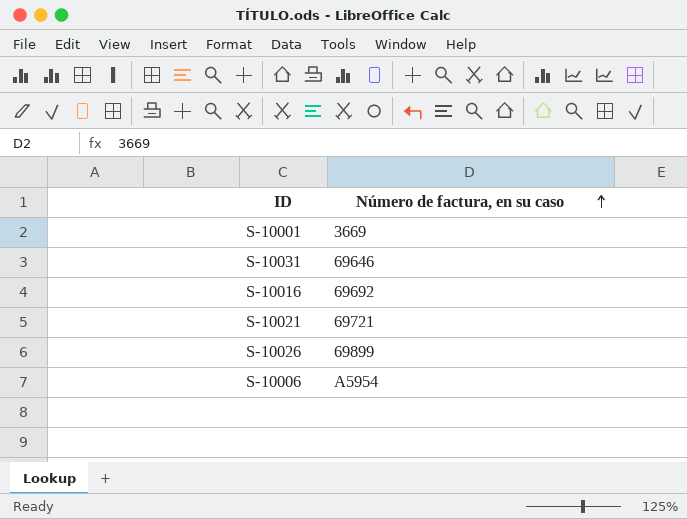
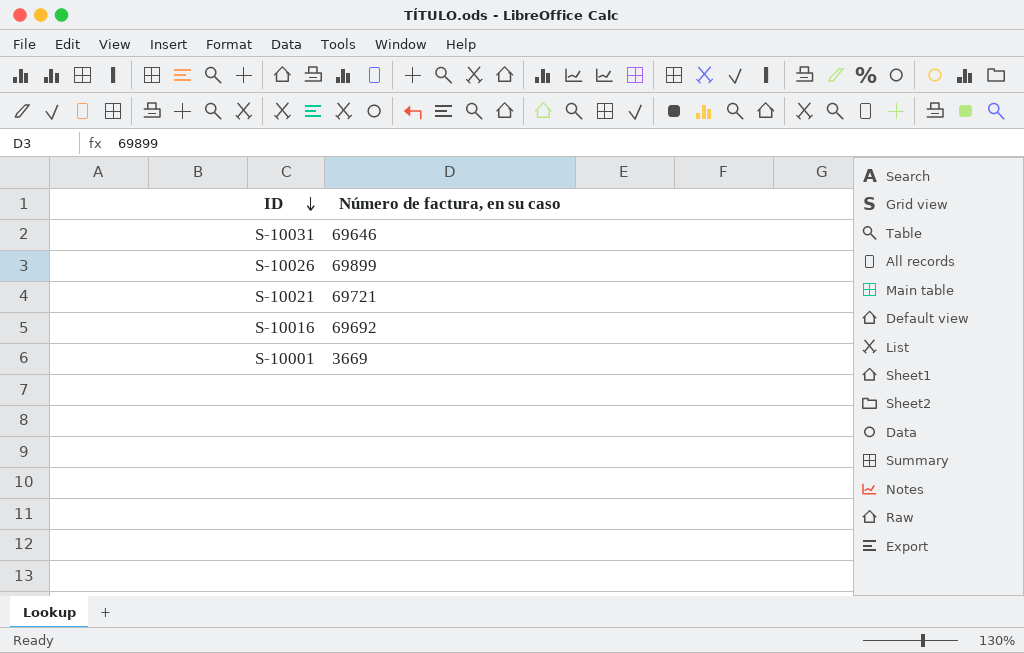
row order: Número de factura, en su caso ascending -> ID descending
row S-10006: A5954 -> none

